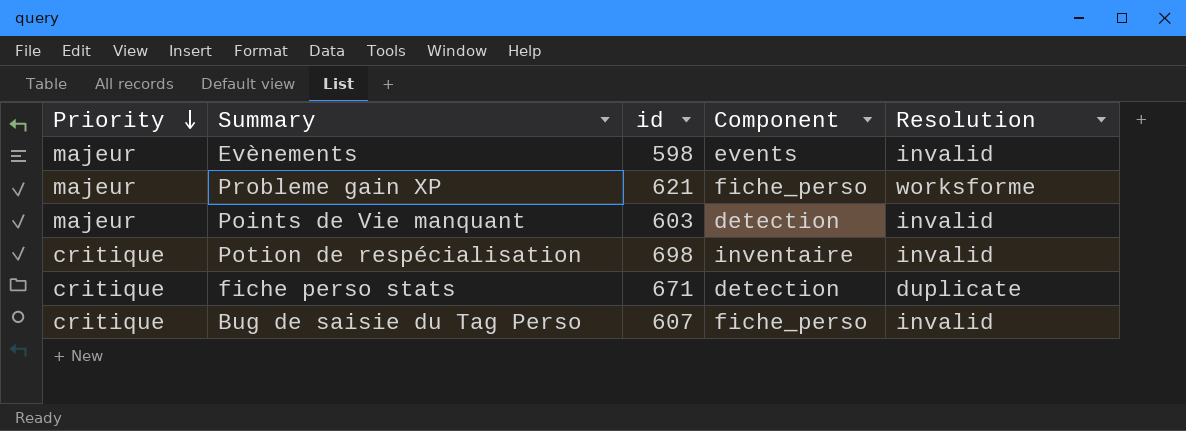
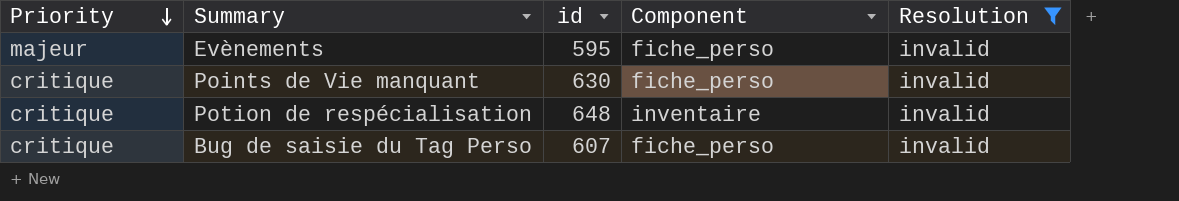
filter: none -> Resolution = invalid
Evènements | id: 598 -> 595
Evènements | Component: events -> fiche_perso
Points de Vie manquant | Priority: majeur -> critique
Points de Vie manquant | id: 603 -> 630
Points de Vie manquant | Component: detection -> fiche_perso
Potion de respécialisation | id: 698 -> 648

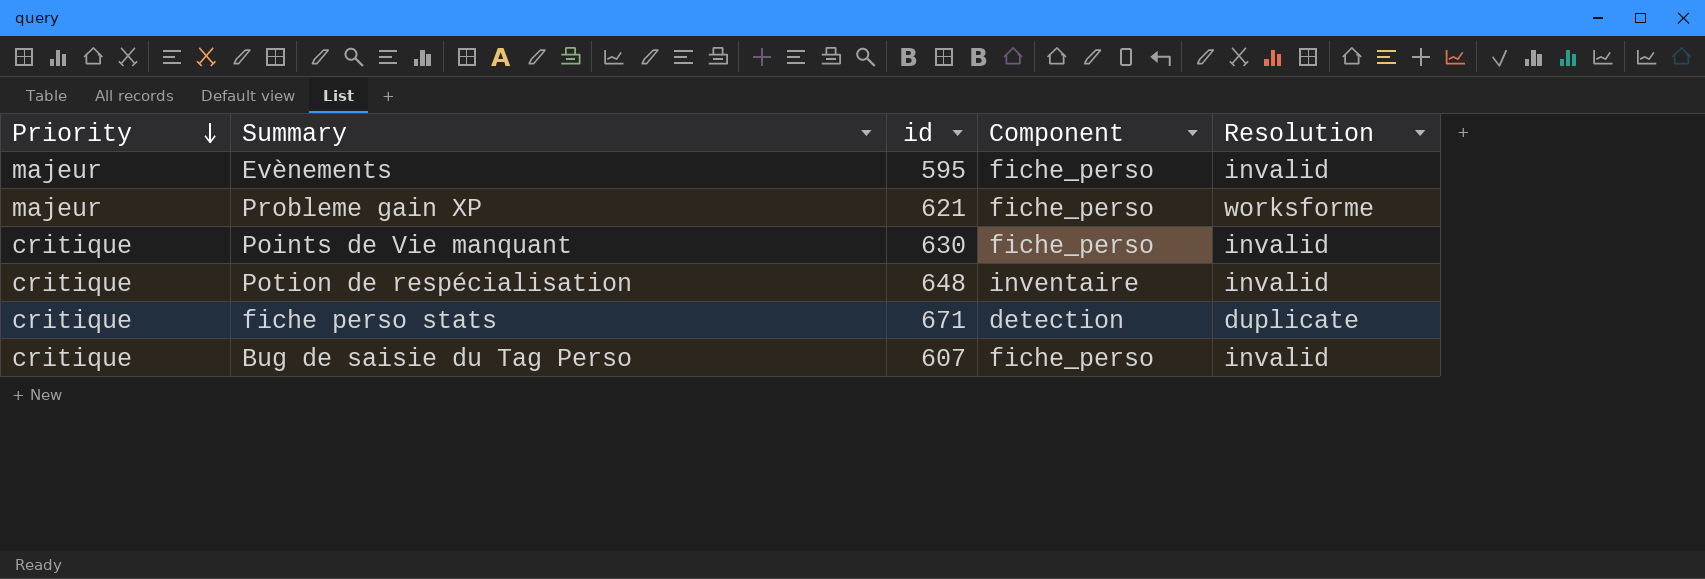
filter: Resolution = invalid -> none

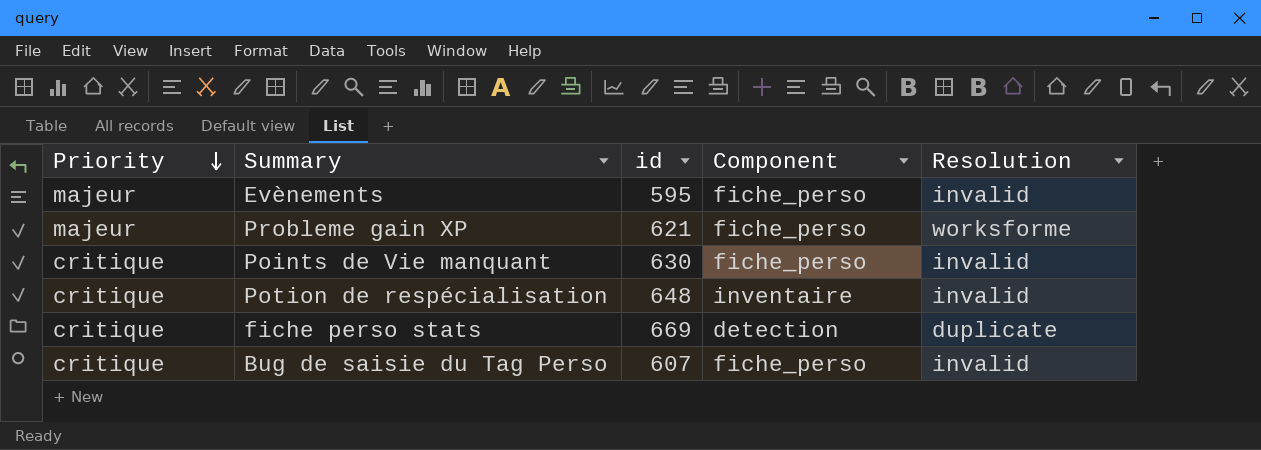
fiche perso stats | id: 671 -> 669

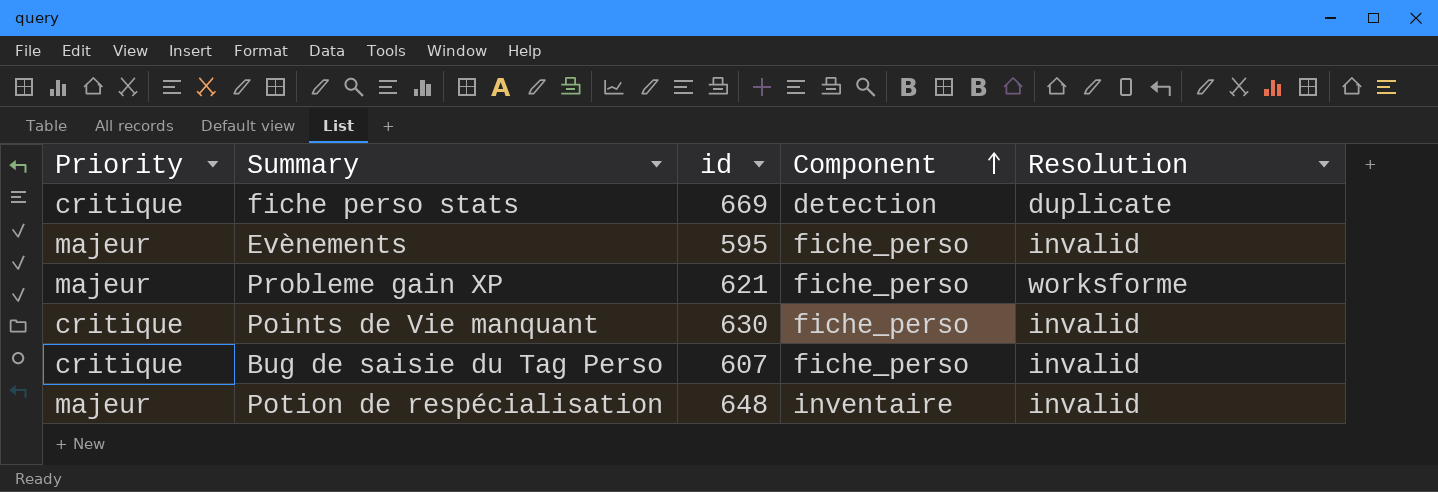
row order: Priority descending -> Component ascending
Potion de respécialisation | Priority: critique -> majeur

